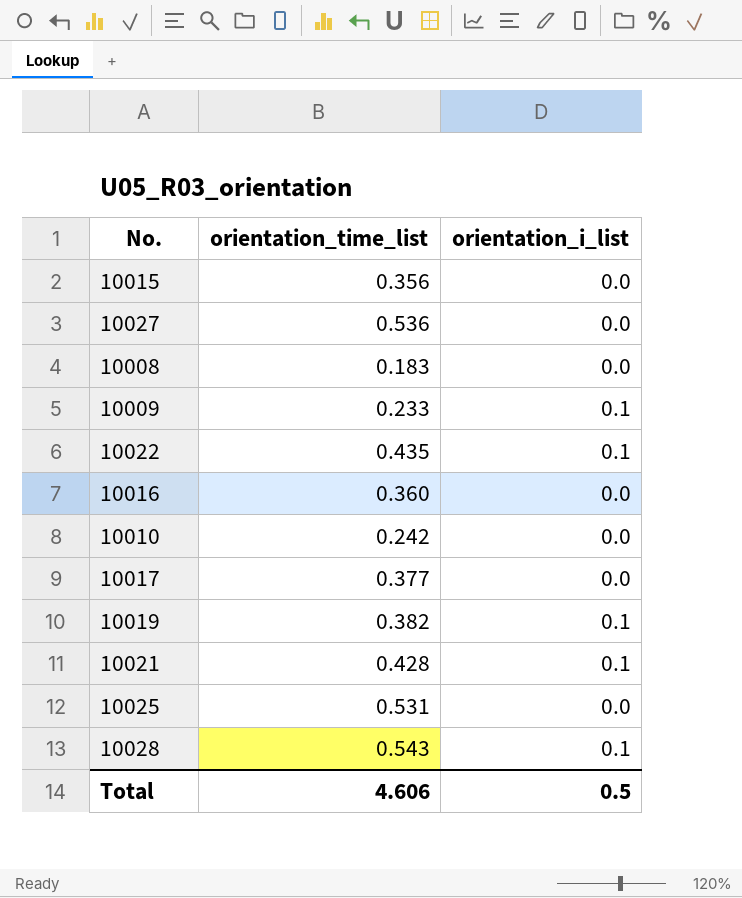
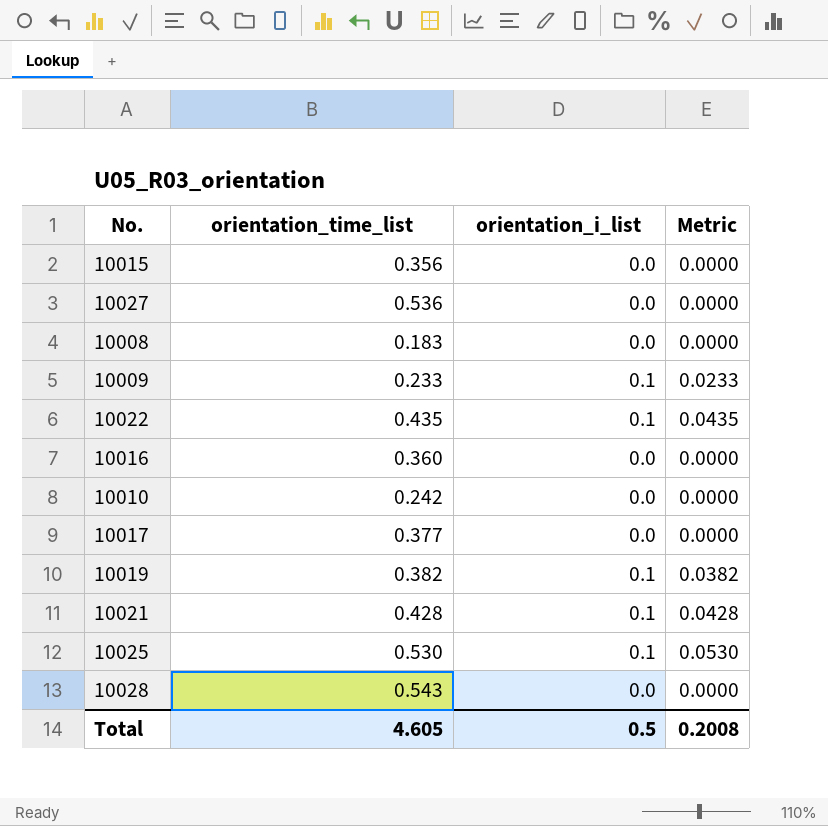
column Metric | formula: none -> [orientation_time_list] * [orientation_i_list]
10025 | orientation_time_list: 0.531 -> 0.530
10025 | orientation_i_list: 0.0 -> 0.1
10028 | orientation_i_list: 0.1 -> 0.0
Total | orientation_time_list: 4.606 -> 4.605

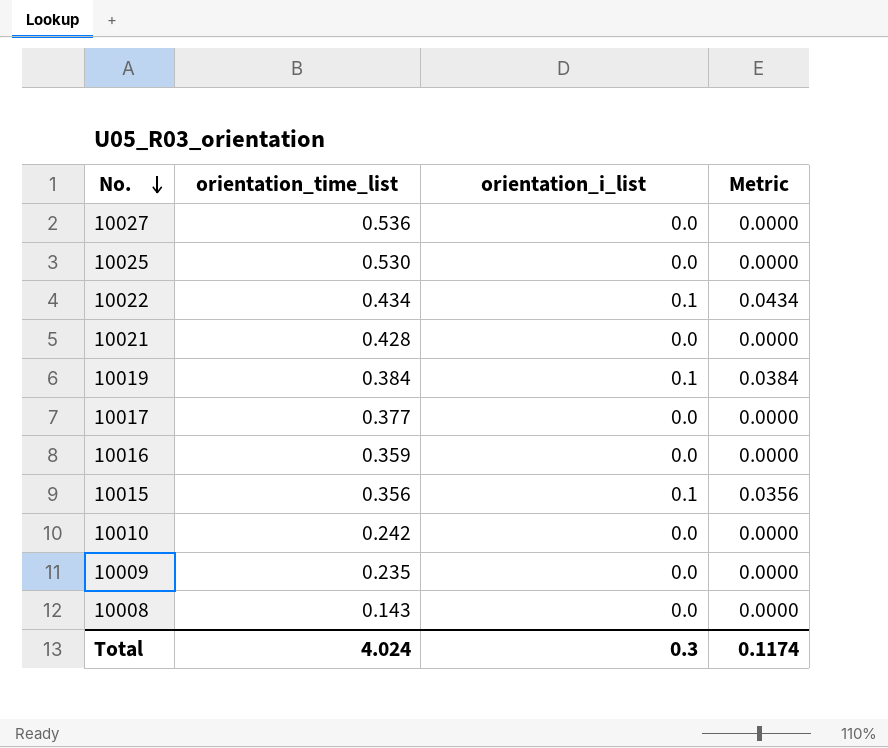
row order: none -> No. descending
row 10028: 0.543 | 0.0 | 0.0000 -> none
10025 | orientation_i_list: 0.1 -> 0.0
10025 | Metric: 0.0530 -> 0.0000
10022 | orientation_time_list: 0.435 -> 0.434
10022 | Metric: 0.0435 -> 0.0434
10021 | orientation_i_list: 0.1 -> 0.0
10021 | Metric: 0.0428 -> 0.0000
10019 | orientation_time_list: 0.382 -> 0.384
10019 | Metric: 0.0382 -> 0.0384
10016 | orientation_time_list: 0.360 -> 0.359
10015 | orientation_i_list: 0.0 -> 0.1
10015 | Metric: 0.0000 -> 0.0356
10009 | orientation_time_list: 0.233 -> 0.235
10009 | orientation_i_list: 0.1 -> 0.0
10009 | Metric: 0.0233 -> 0.0000
10008 | orientation_time_list: 0.183 -> 0.143
Total | orientation_time_list: 4.605 -> 4.024
Total | orientation_i_list: 0.5 -> 0.3
Total | Metric: 0.2008 -> 0.1174

